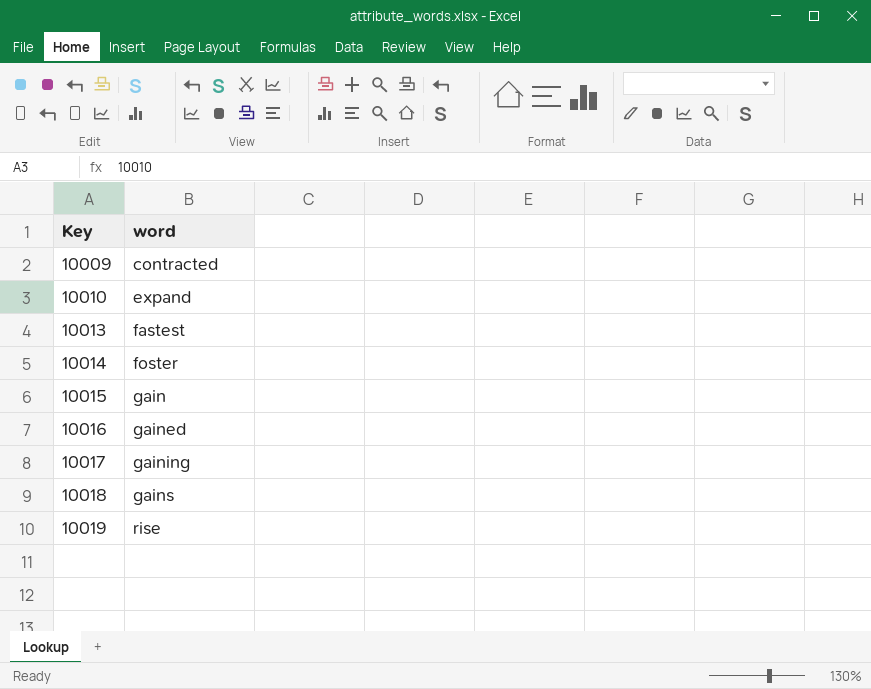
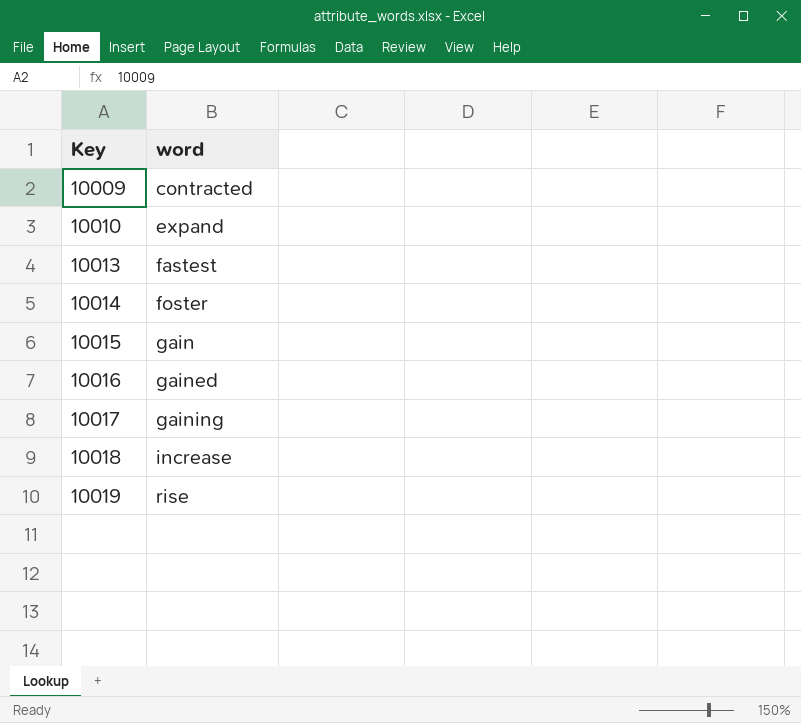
10018 | word: gains -> increase

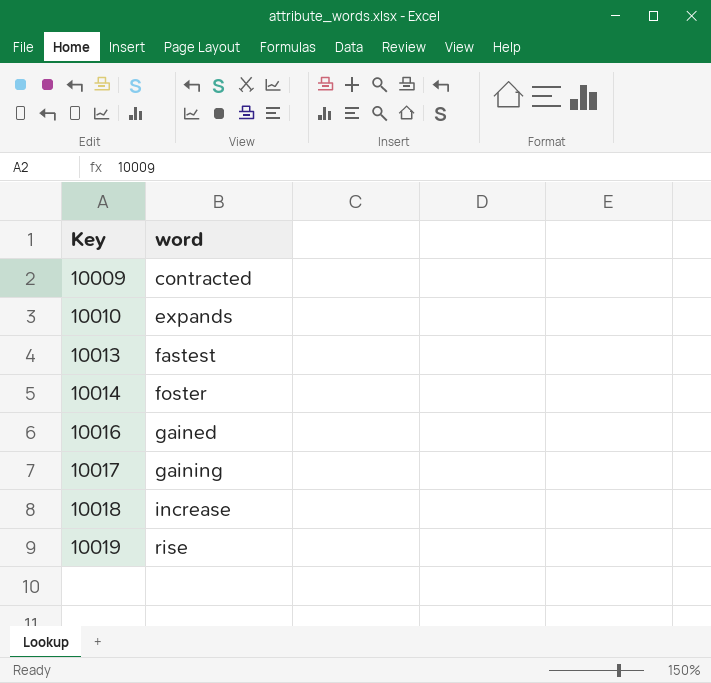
row 10015: gain -> none
10010 | word: expand -> expands

